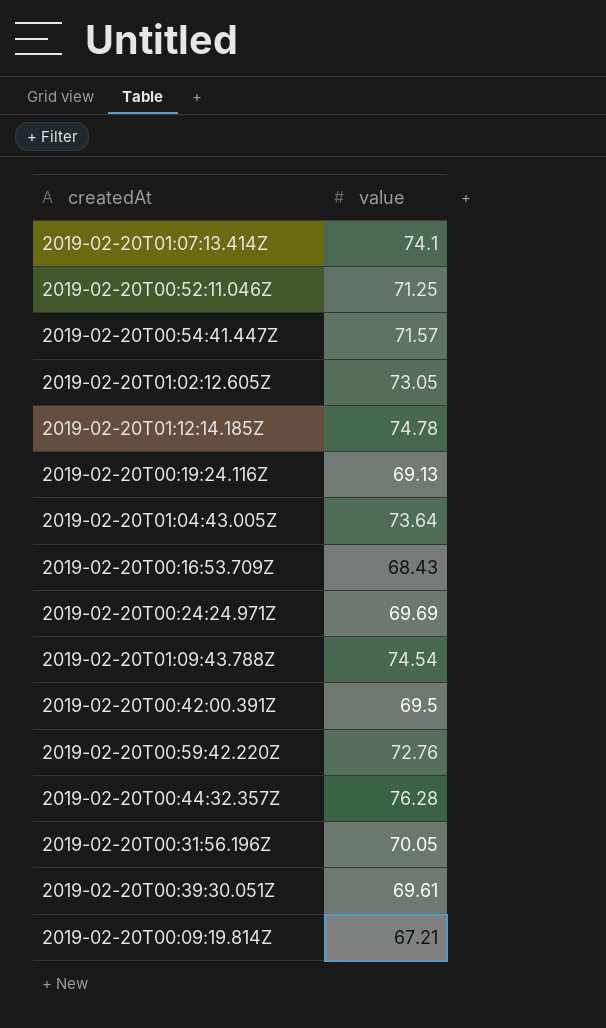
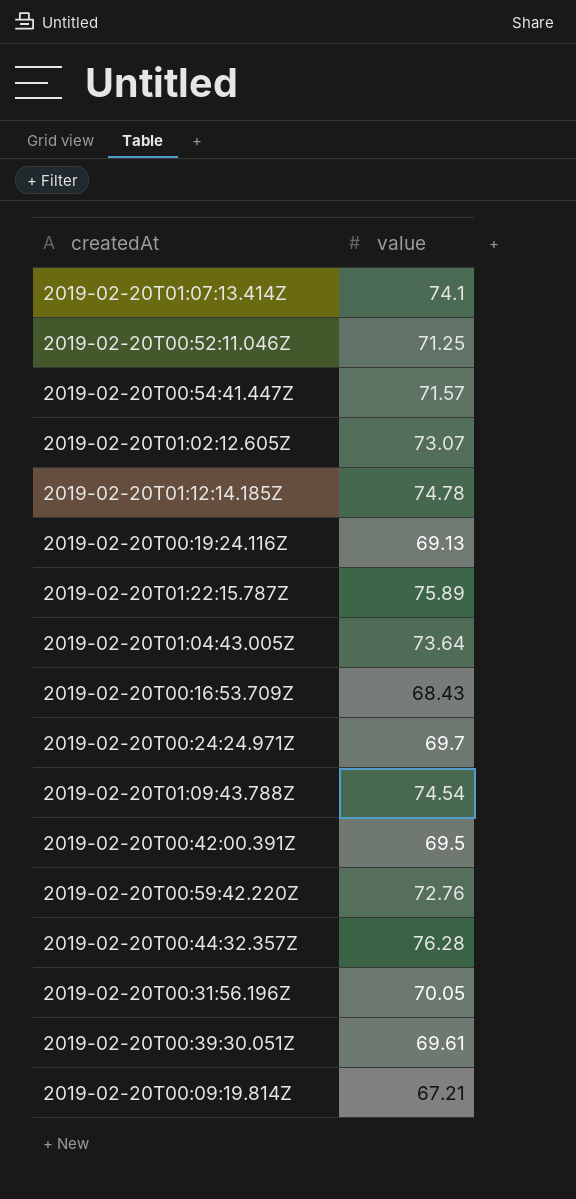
2019-02-20T01:02:12.605Z | value: 73.05 -> 73.07
row 2019-02-20T01:22:15.787Z: none -> 75.89
2019-02-20T00:24:24.971Z | value: 69.69 -> 69.7

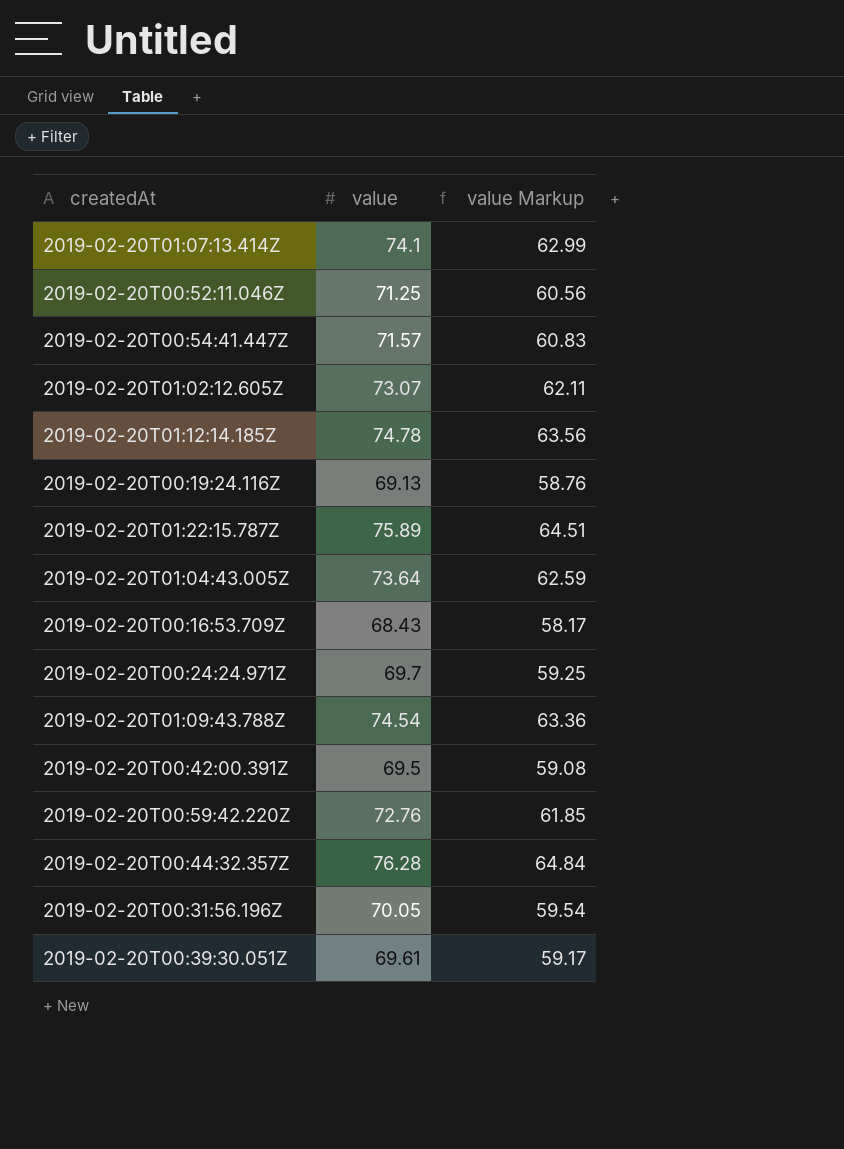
column value Markup | formula: none -> [value] * 0.85
row 2019-02-20T00:09:19.814Z: 67.21 -> none

